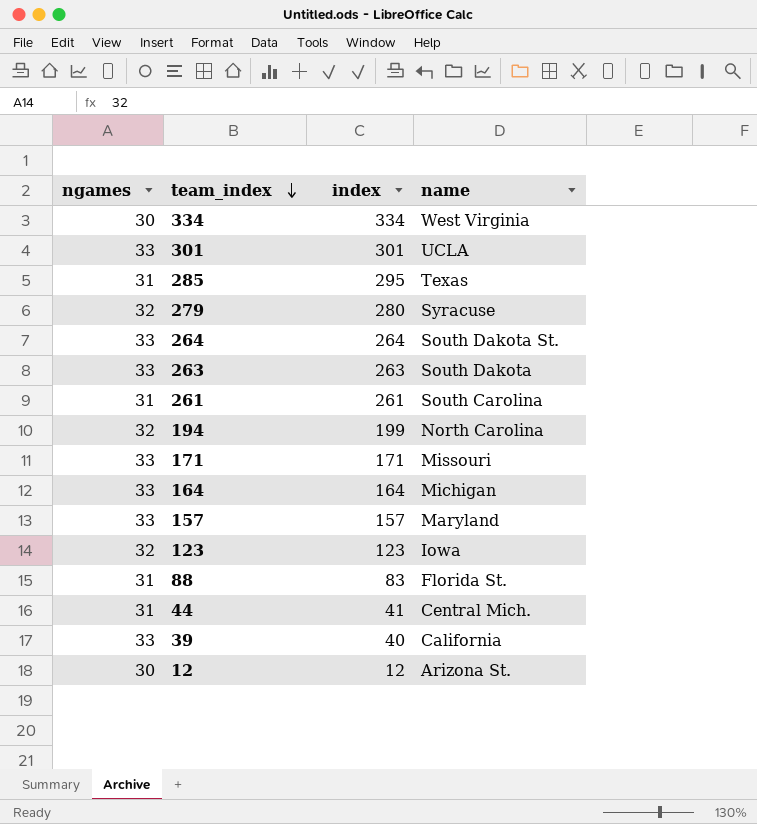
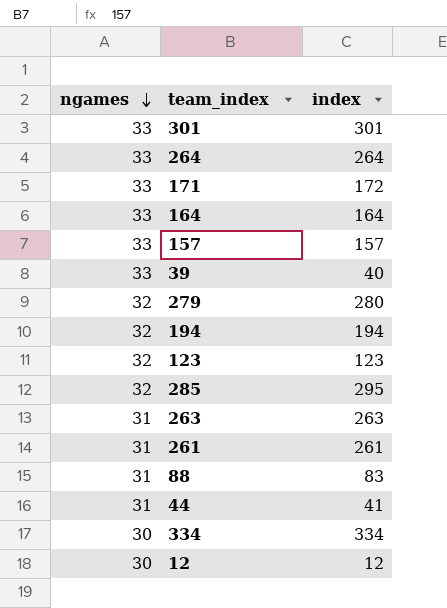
row order: team_index descending -> ngames descending
column name | position: 4 -> none
171 | index: 171 -> 172
194 | index: 199 -> 194
285 | ngames: 31 -> 32
263 | ngames: 33 -> 31

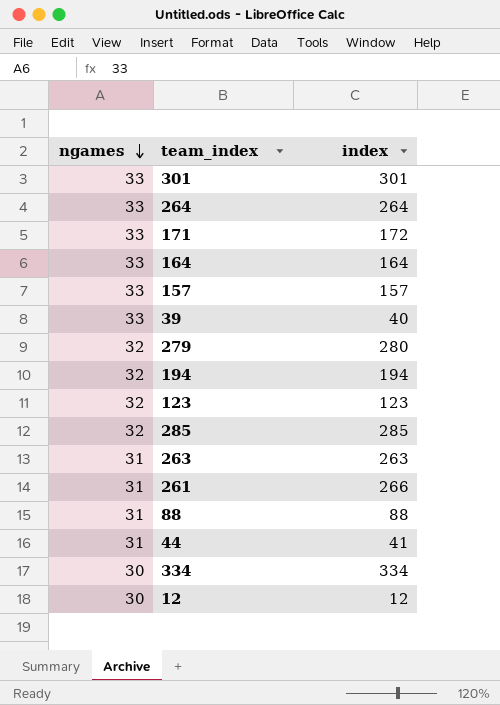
285 | index: 295 -> 285
261 | index: 261 -> 266
88 | index: 83 -> 88

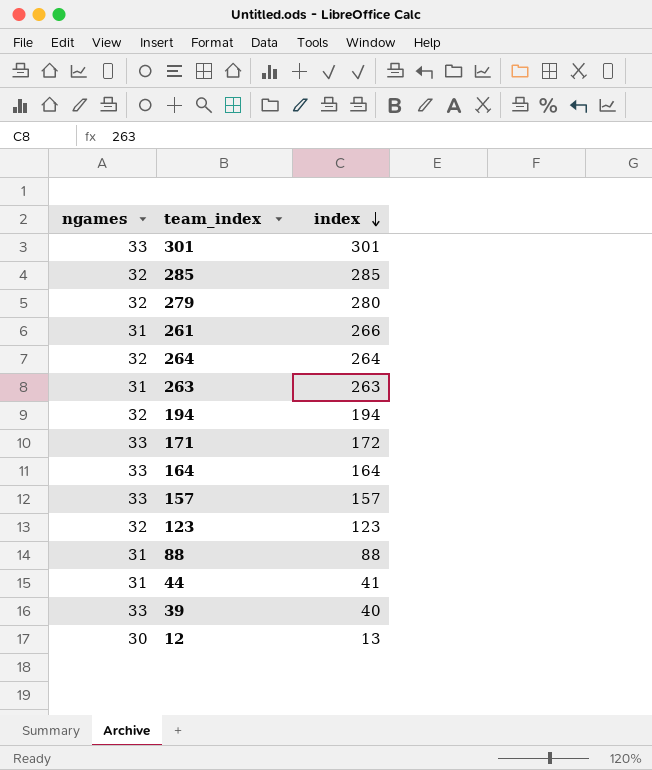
row order: ngames descending -> index descending
row 334: 30 | 334 -> none
264 | ngames: 33 -> 32
12 | index: 12 -> 13

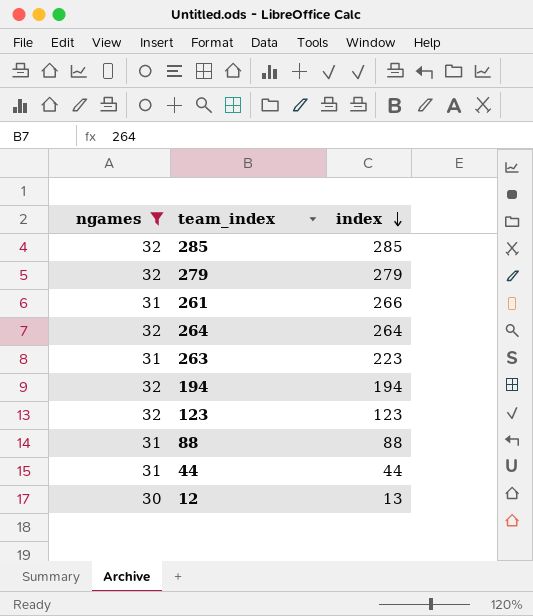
filter: none -> ngames != 33
279 | index: 280 -> 279
263 | index: 263 -> 223
44 | index: 41 -> 44

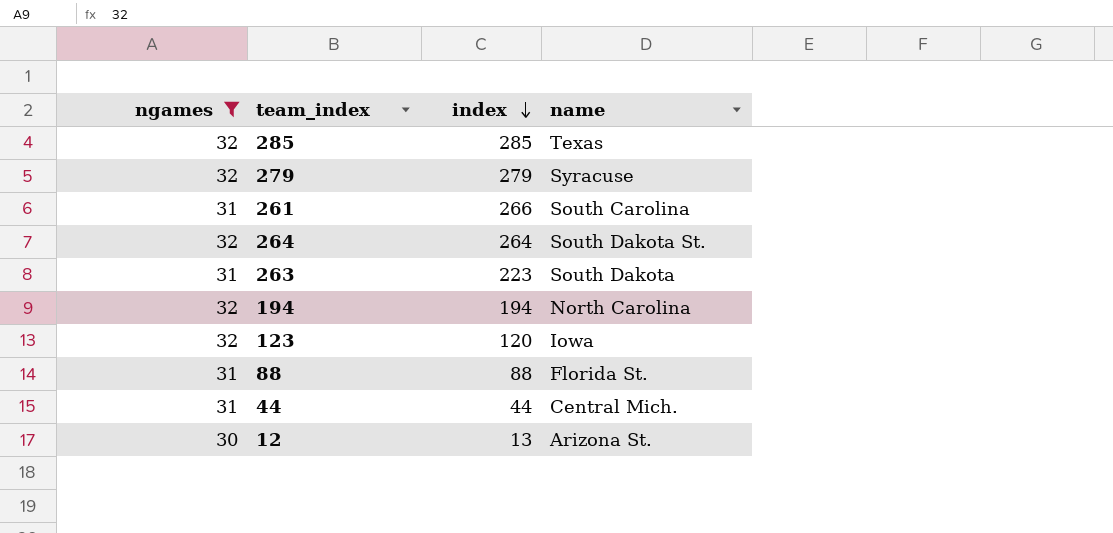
column name | position: none -> 4
123 | index: 123 -> 120

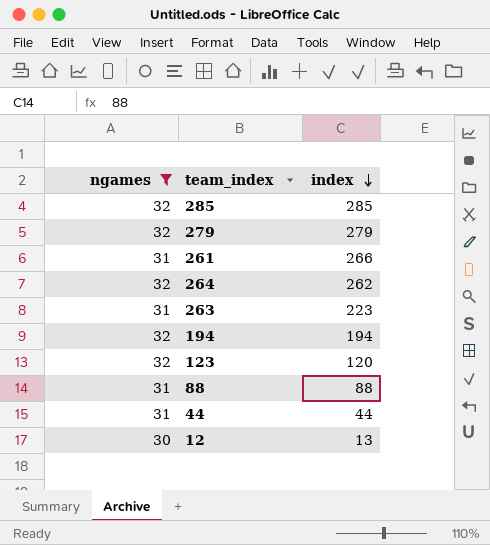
column name | position: 4 -> none
264 | index: 264 -> 262

